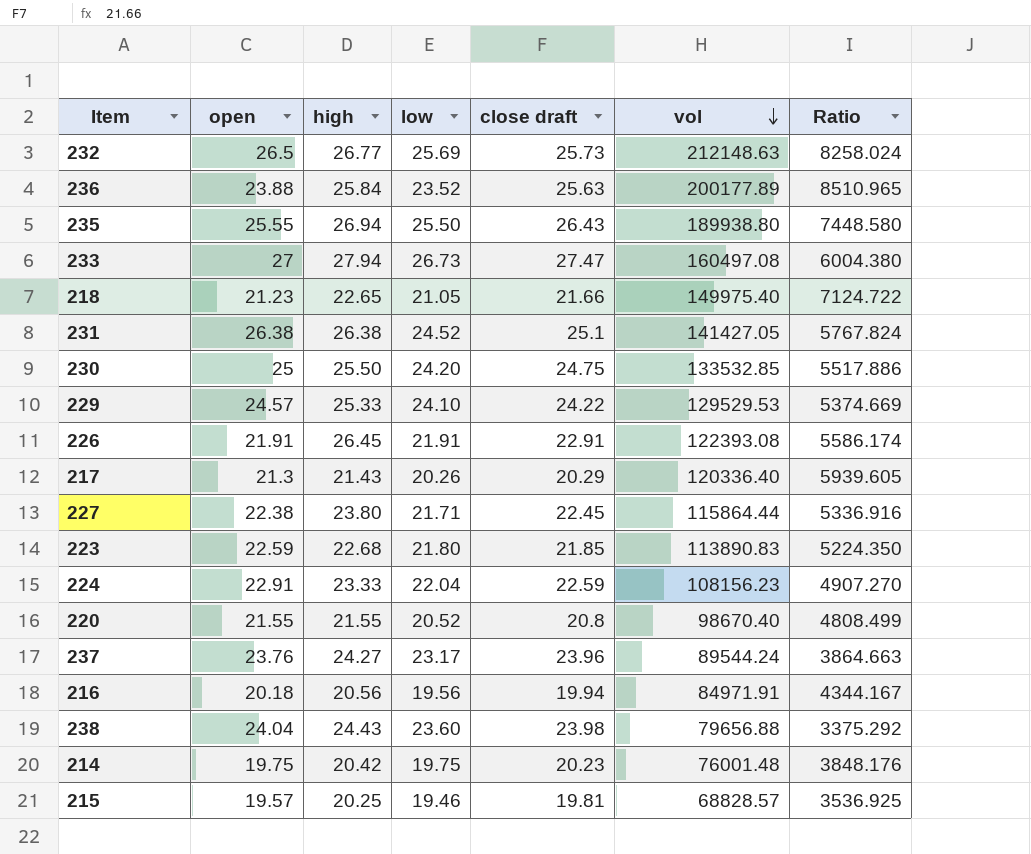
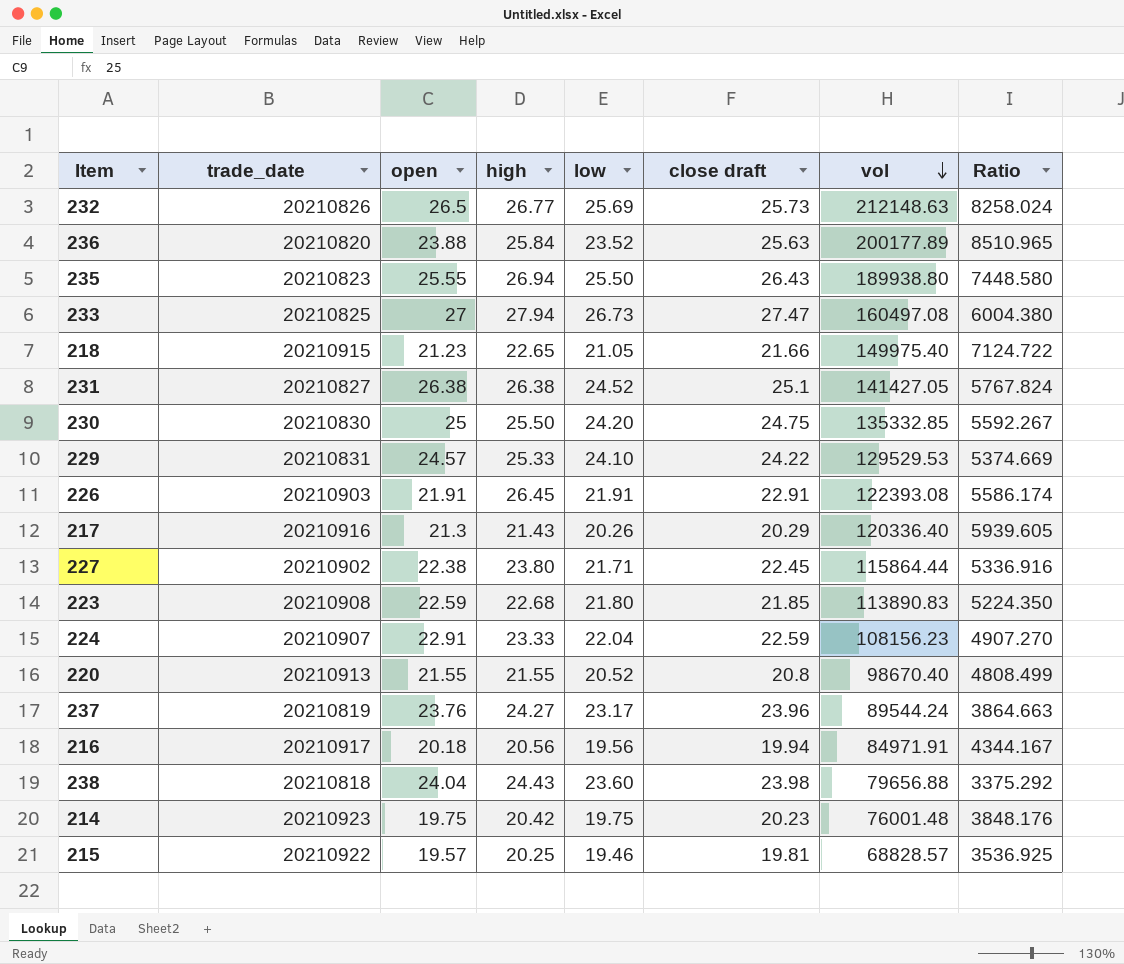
column trade_date | position: none -> 2
230 | vol: 133532.85 -> 135332.85
230 | Ratio: 5517.886 -> 5592.267

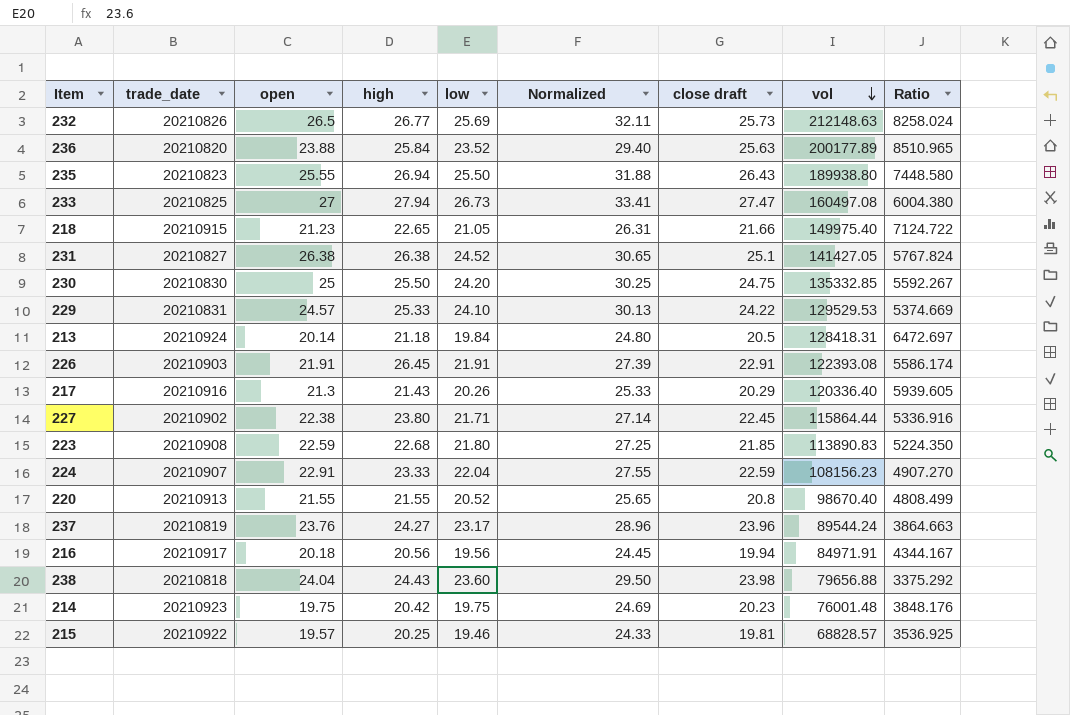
column Normalized | formula: none -> [low] * 1.25
row 213: none -> 20210924 | 20.14 | 21.18 | 19.84 | 24.80 | 20.5 | 128418.31 | 6472.697

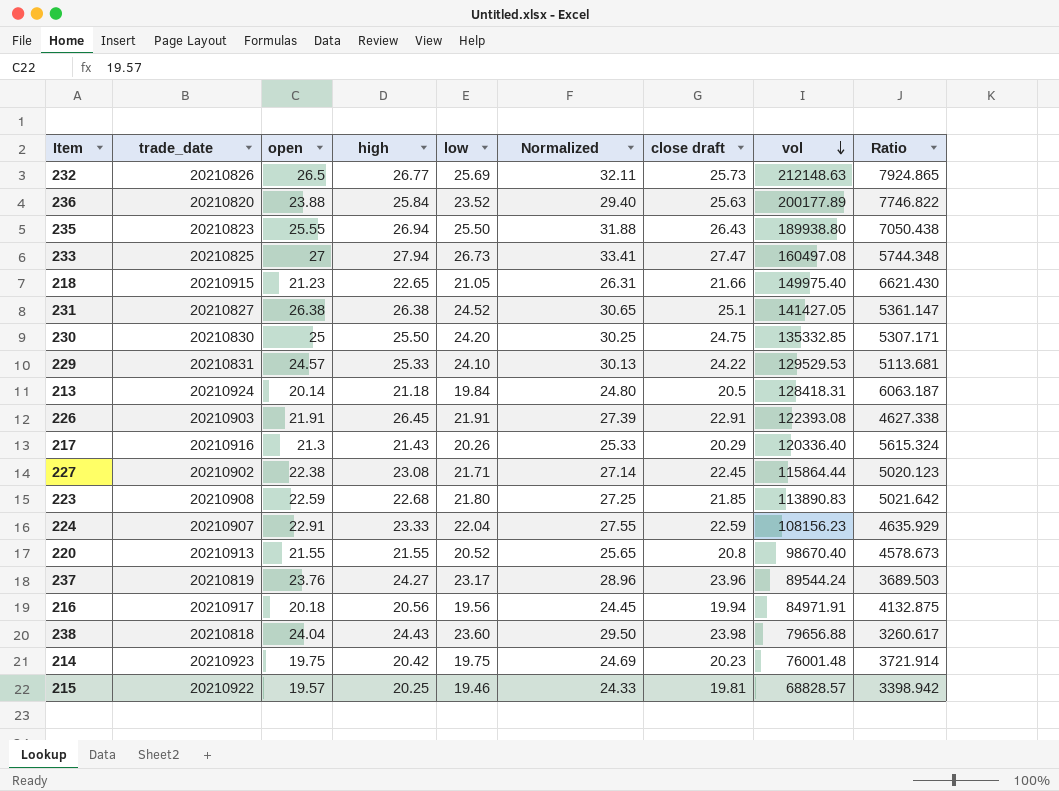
column Ratio | formula: [vol] / [low] -> [vol] / [high]
227 | high: 23.80 -> 23.08

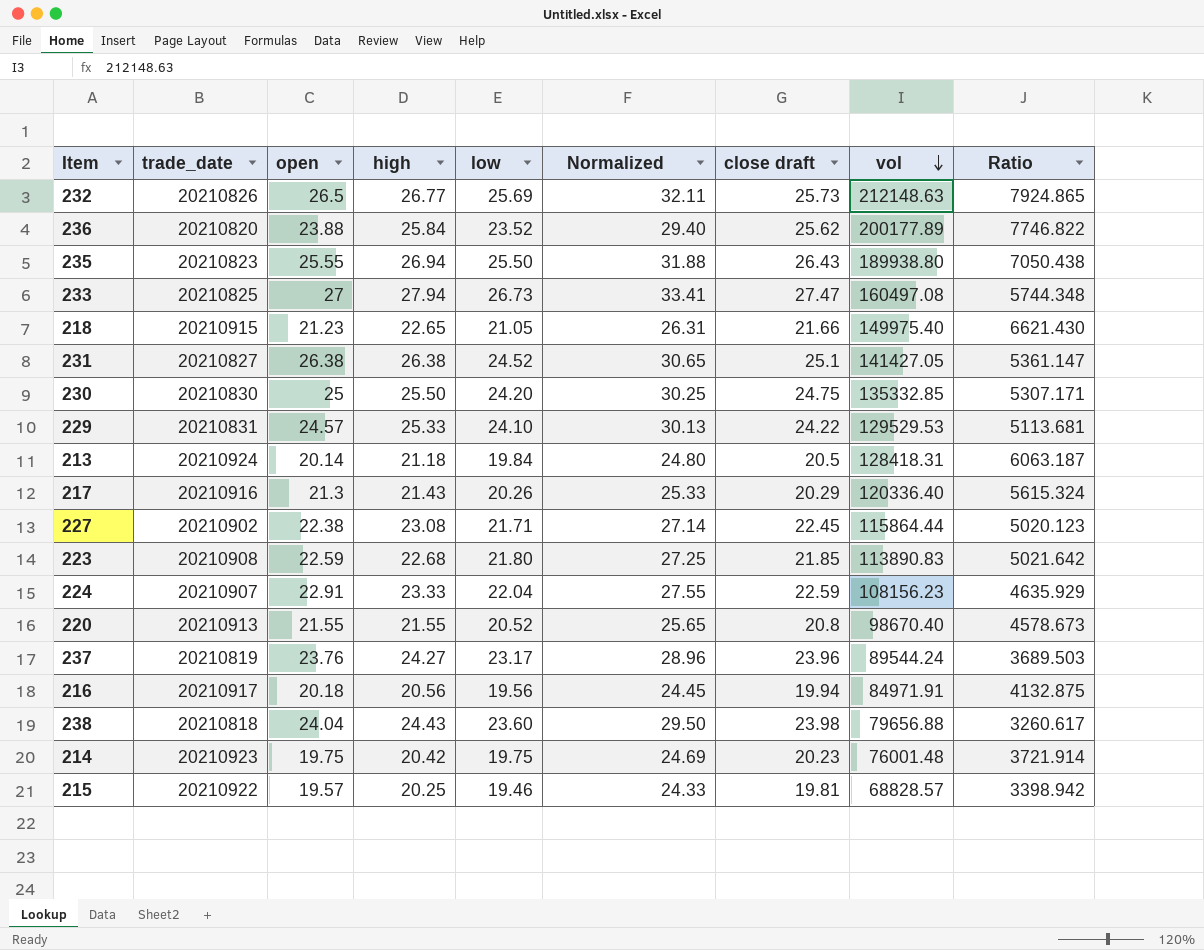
row 226: 20210903 | 21.91 | 26.45 | 21.91 | 27.39 | 22.91 | 122393.08 | 4627.338 -> none
236 | close draft: 25.63 -> 25.62

